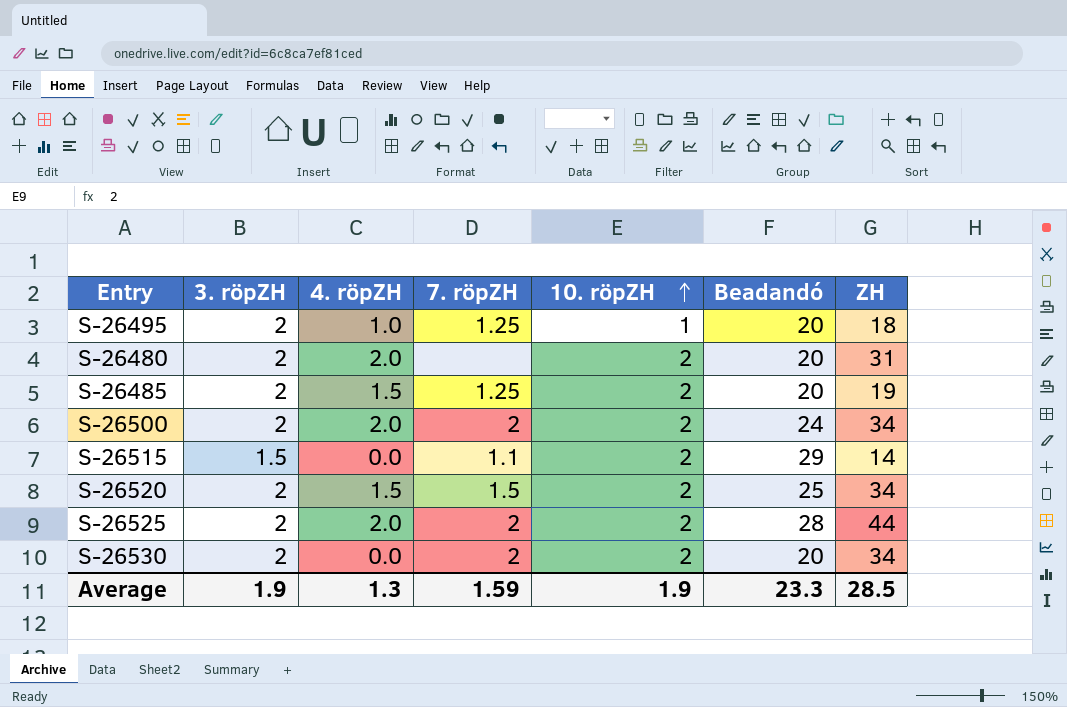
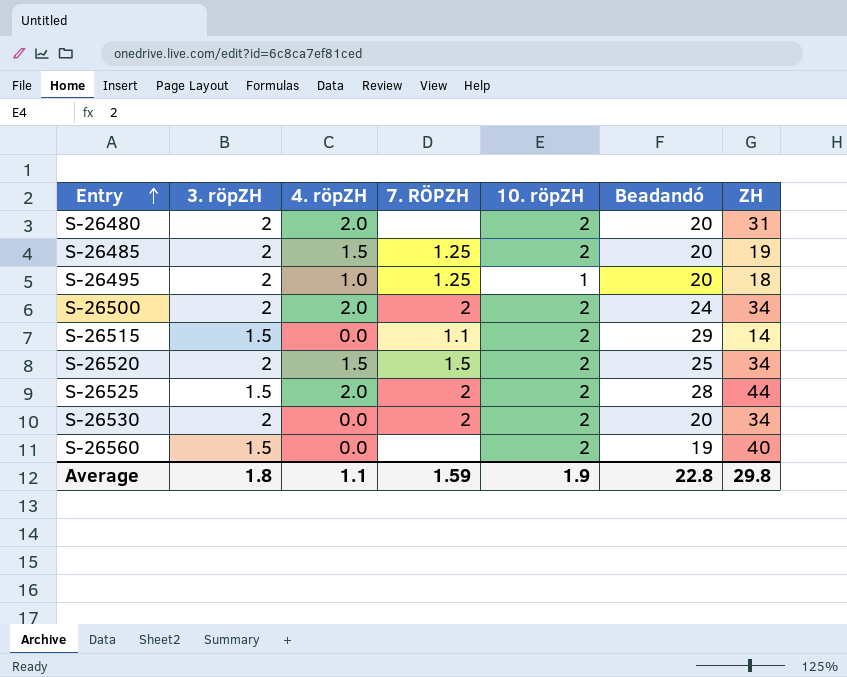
row order: 10. röpZH ascending -> Entry ascending
column name: 7. röpZH -> 7. RÖPZH
S-26525 | 3. röpZH: 2 -> 1.5
row S-26560: none -> 1.5 | 0.0 | none | 2 | 19 | 40
Average | 3. röpZH: 1.9 -> 1.8
Average | 4. röpZH: 1.3 -> 1.1
Average | Beadandó: 23.3 -> 22.8
Average | ZH: 28.5 -> 29.8

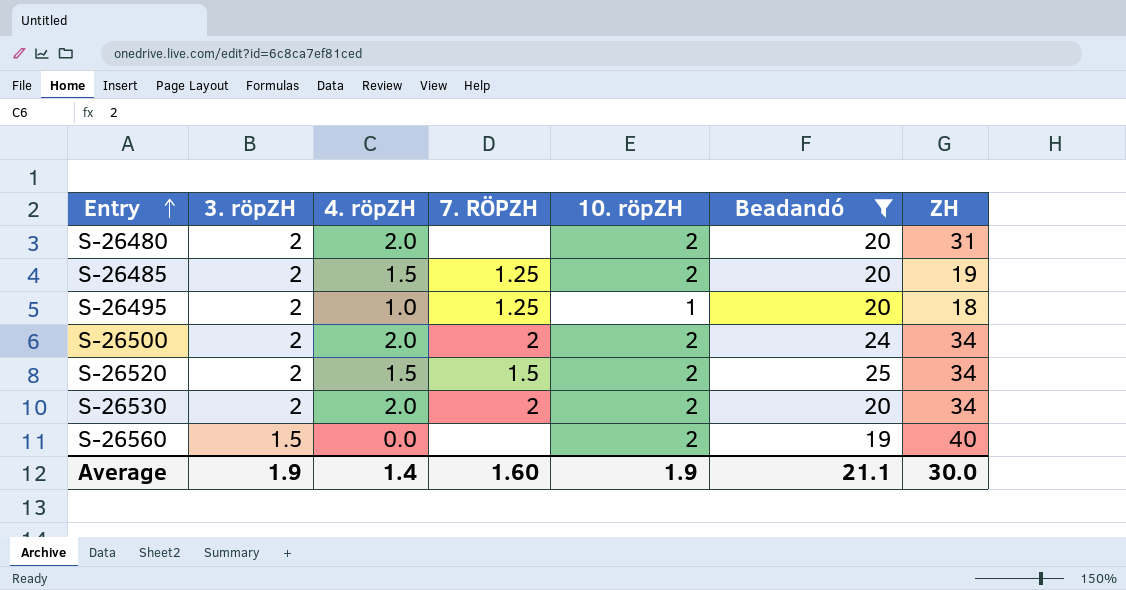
filter: none -> Beadandó <= 25
S-26530 | 4. röpZH: 0.0 -> 2.0
Average | 3. röpZH: 1.8 -> 1.9
Average | 4. röpZH: 1.1 -> 1.4
Average | 7. RÖPZH: 1.59 -> 1.60
Average | Beadandó: 22.8 -> 21.1
Average | ZH: 29.8 -> 30.0

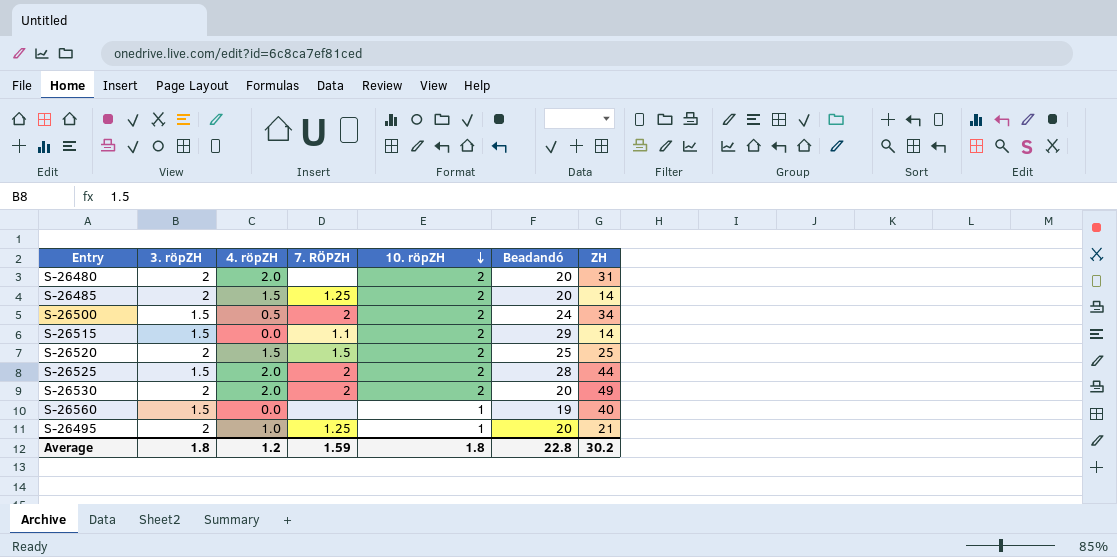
filter: Beadandó <= 25 -> none
row order: Entry ascending -> 10. röpZH descending
S-26485 | ZH: 19 -> 14
S-26500 | 3. röpZH: 2 -> 1.5
S-26500 | 4. röpZH: 2.0 -> 0.5
S-26520 | ZH: 34 -> 25
S-26530 | ZH: 34 -> 49
S-26560 | 10. röpZH: 2 -> 1
S-26495 | ZH: 18 -> 21
Average | 3. röpZH: 1.9 -> 1.8
Average | 4. röpZH: 1.4 -> 1.2
Average | 7. RÖPZH: 1.60 -> 1.59
Average | 10. röpZH: 1.9 -> 1.8
Average | Beadandó: 21.1 -> 22.8
Average | ZH: 30.0 -> 30.2

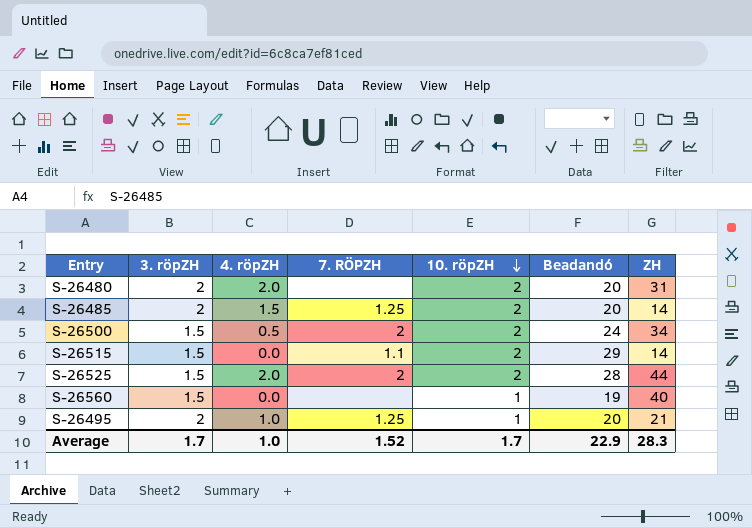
row S-26520: 2 | 1.5 | 1.5 | 2 | 25 | 25 -> none
row S-26530: 2 | 2.0 | 2 | 2 | 20 | 49 -> none
Average | 3. röpZH: 1.8 -> 1.7
Average | 4. röpZH: 1.2 -> 1.0
Average | 7. RÖPZH: 1.59 -> 1.52
Average | 10. röpZH: 1.8 -> 1.7
Average | Beadandó: 22.8 -> 22.9
Average | ZH: 30.2 -> 28.3

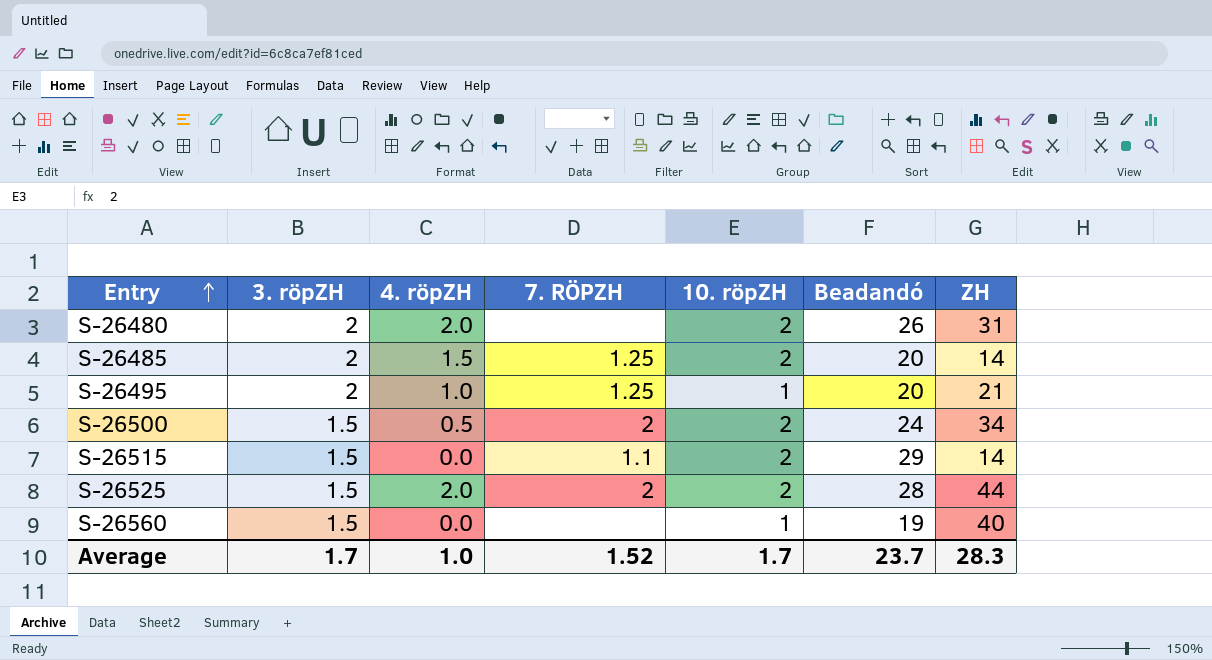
row order: 10. röpZH descending -> Entry ascending
S-26480 | Beadandó: 20 -> 26
Average | Beadandó: 22.9 -> 23.7

